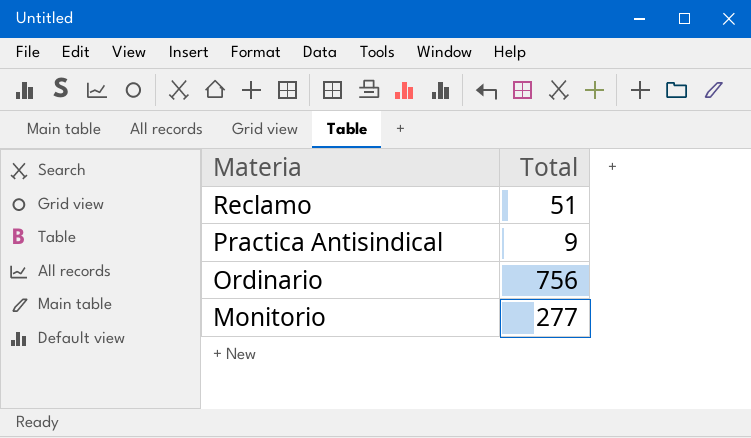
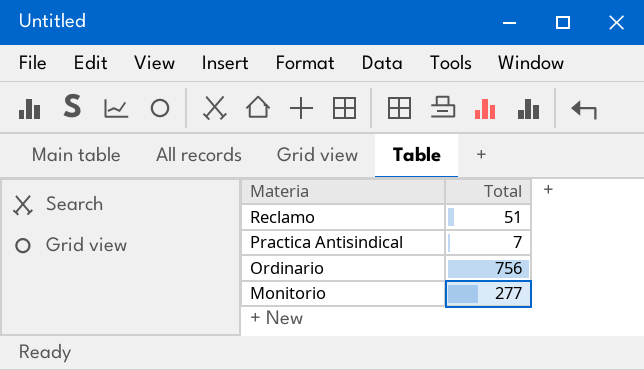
Practica Antisindical | Total: 9 -> 7

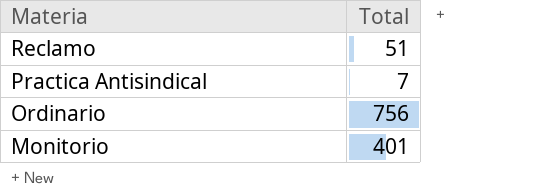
Monitorio | Total: 277 -> 401

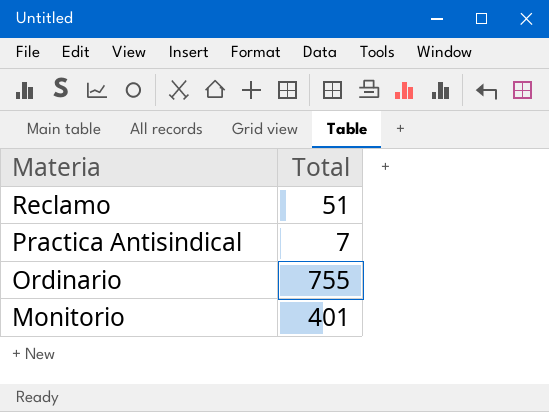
Ordinario | Total: 756 -> 755

